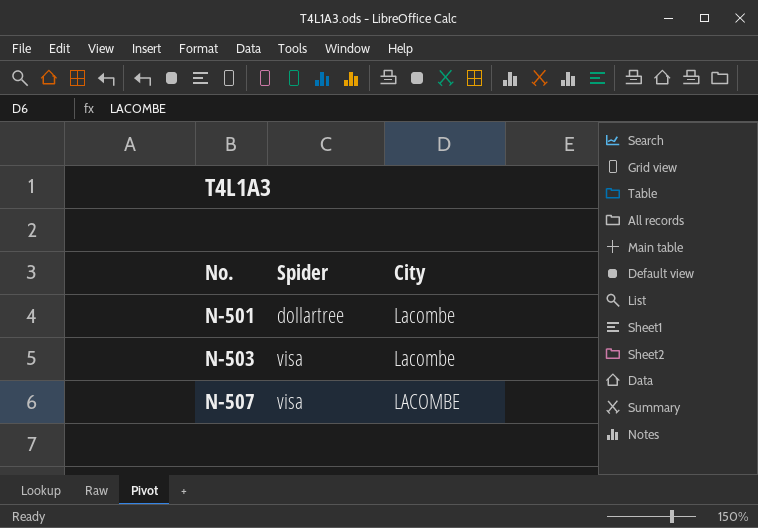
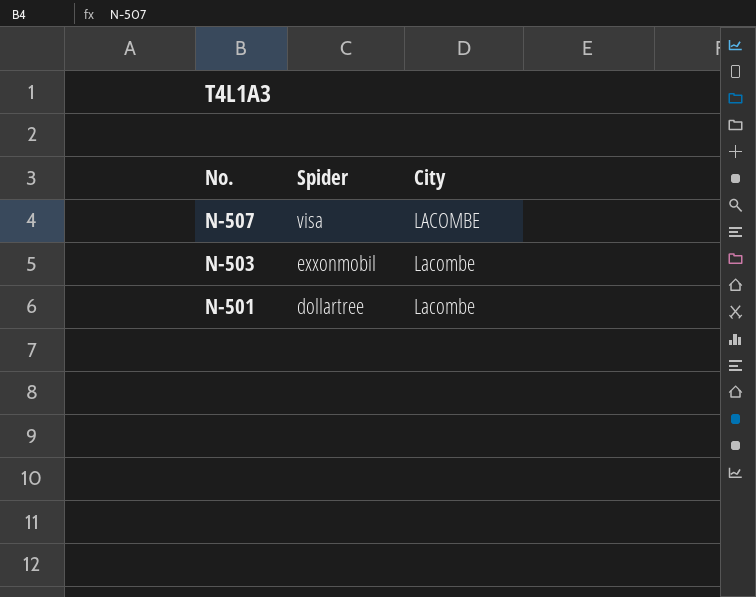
row order: No. ascending -> No. descending
N-503 | Spider: visa -> exxonmobil

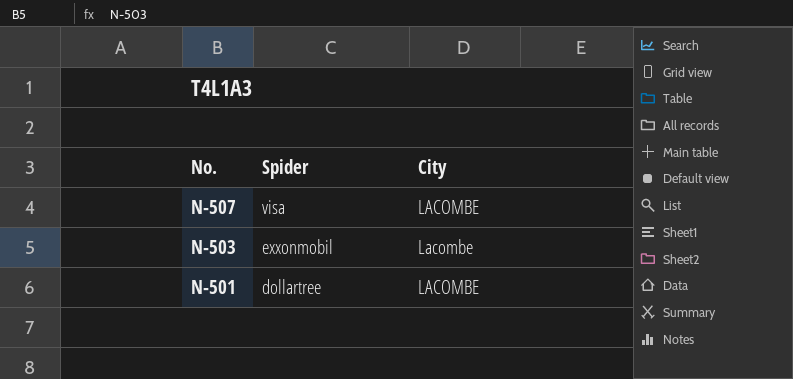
N-501 | City: Lacombe -> LACOMBE

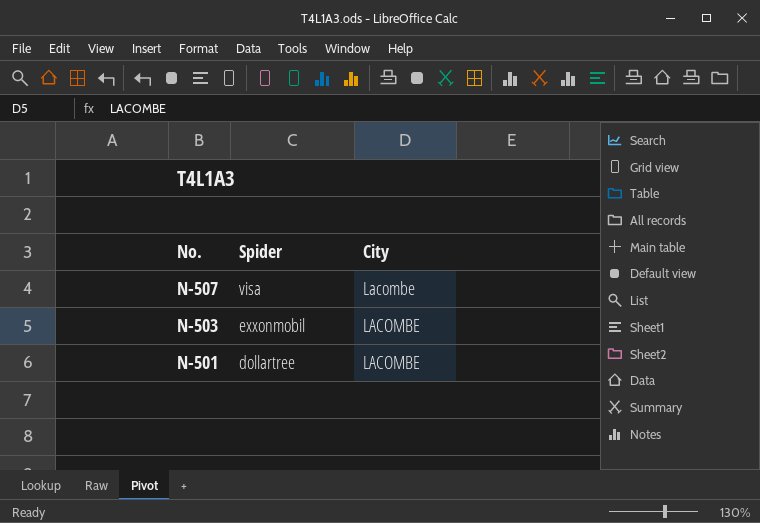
N-507 | City: LACOMBE -> Lacombe
N-503 | City: Lacombe -> LACOMBE

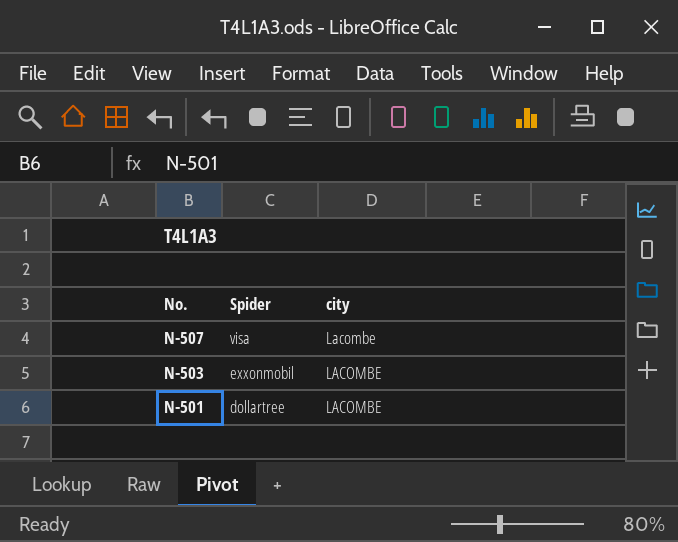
column name: City -> city

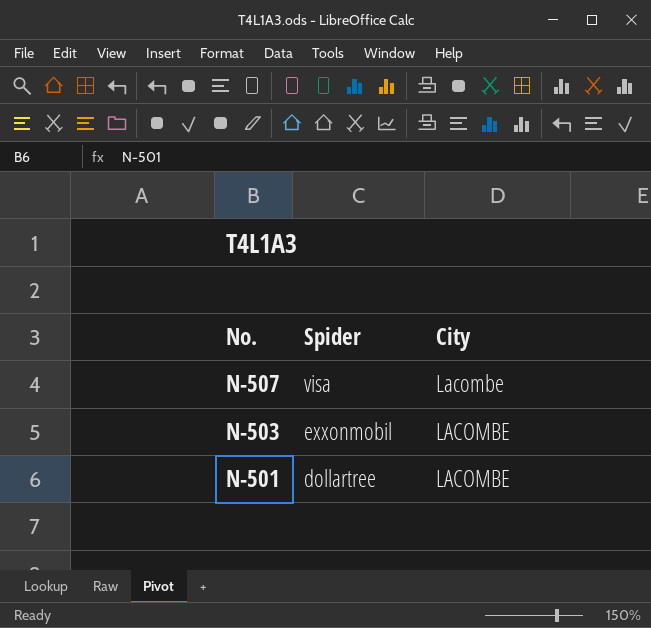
column name: city -> City

